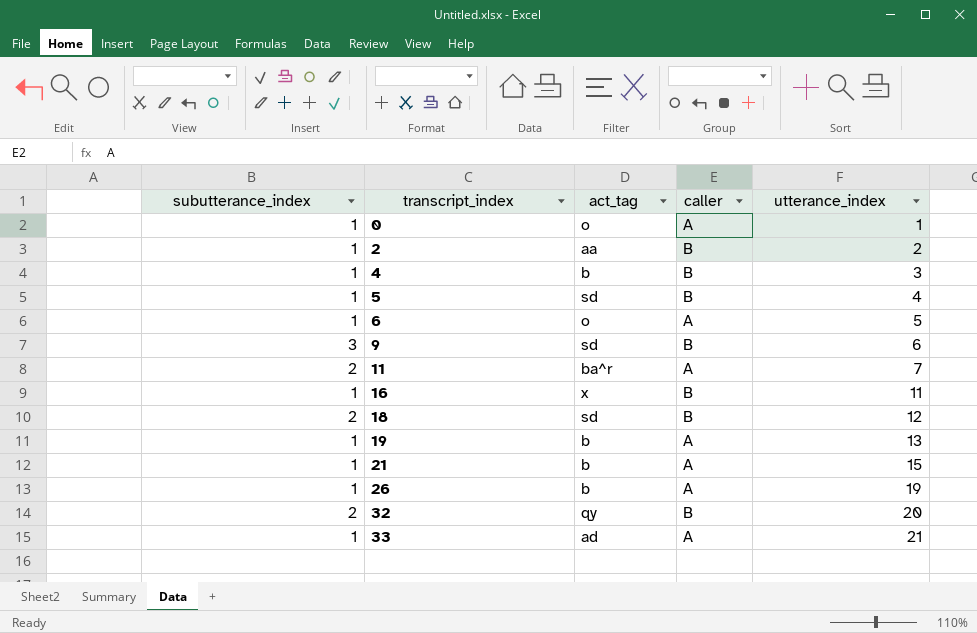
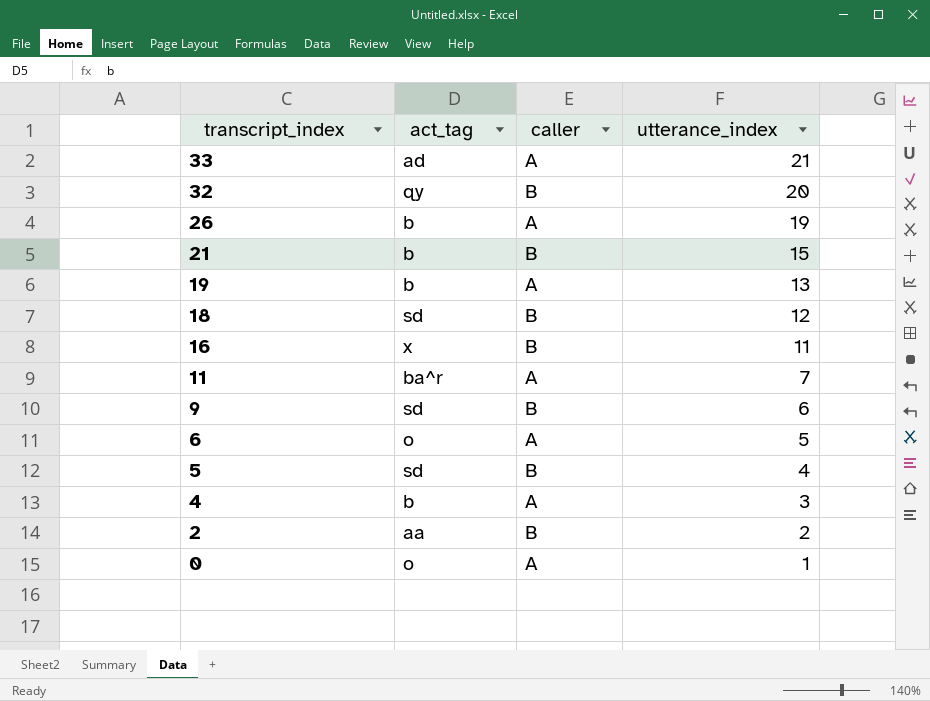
row order: transcript_index ascending -> transcript_index descending
column subutterance_index | position: 1 -> none
21 | caller: A -> B
4 | caller: B -> A

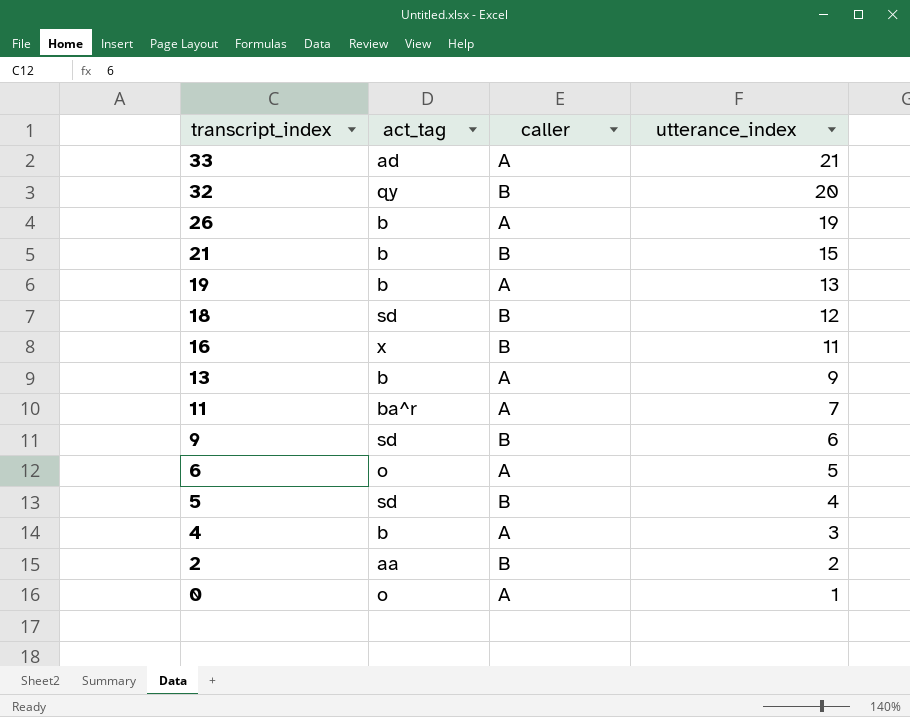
row 13: none -> b | A | 9

